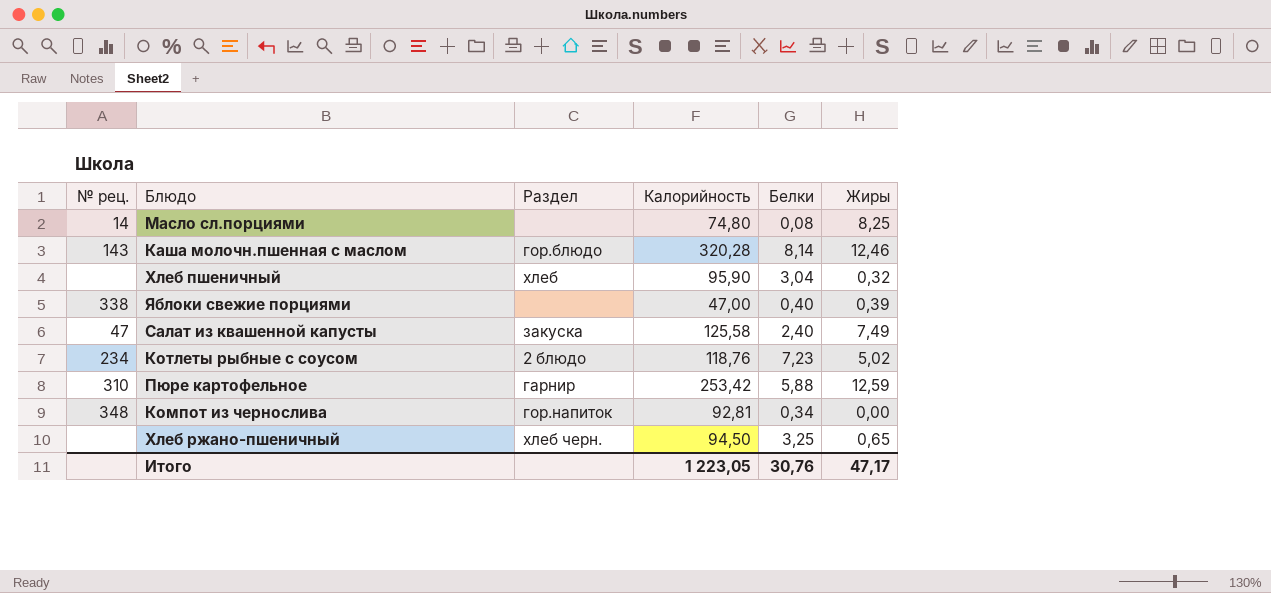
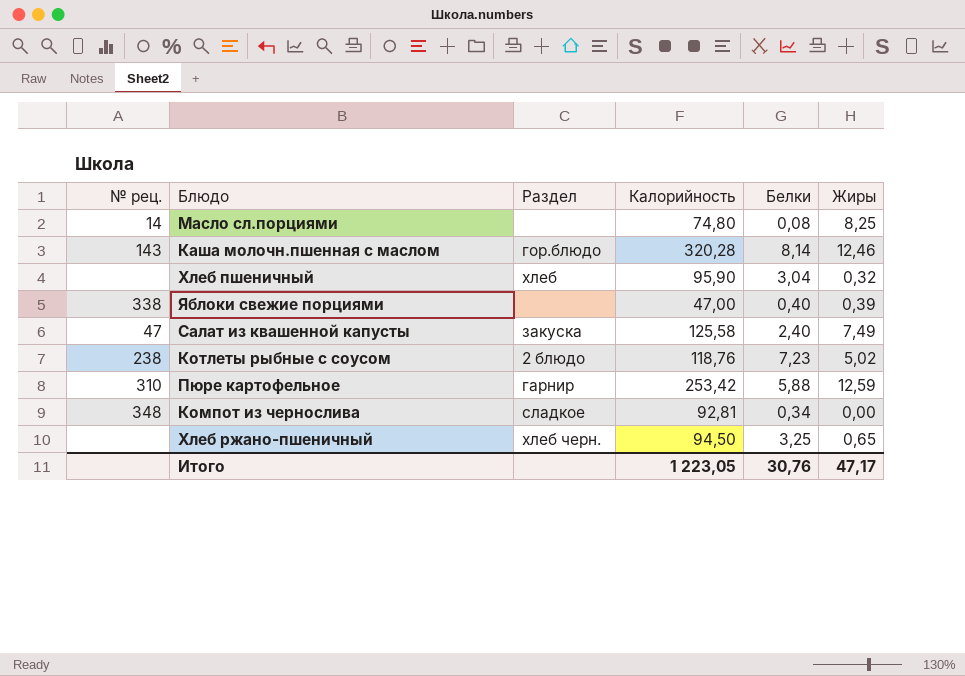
Котлеты рыбные с соусом | № рец.: 234 -> 238
Компот из чернослива | Раздел: гор.напиток -> сладкое

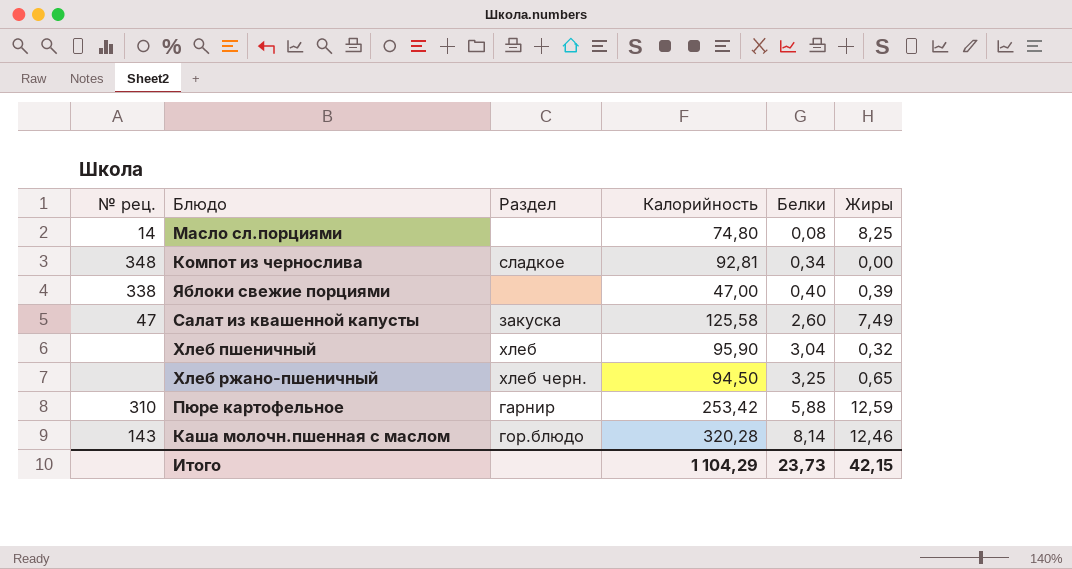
row order: none -> Белки ascending
row Котлеты рыбные с соусом: 238 | 2 блюдо | 118,76 | 7,23 | 5,02 -> none
Салат из квашенной капусты | Белки: 2,40 -> 2,60
Итого | Калорийность: 1 223,05 -> 1 104,29
Итого | Белки: 30,76 -> 23,73
Итого | Жиры: 47,17 -> 42,15

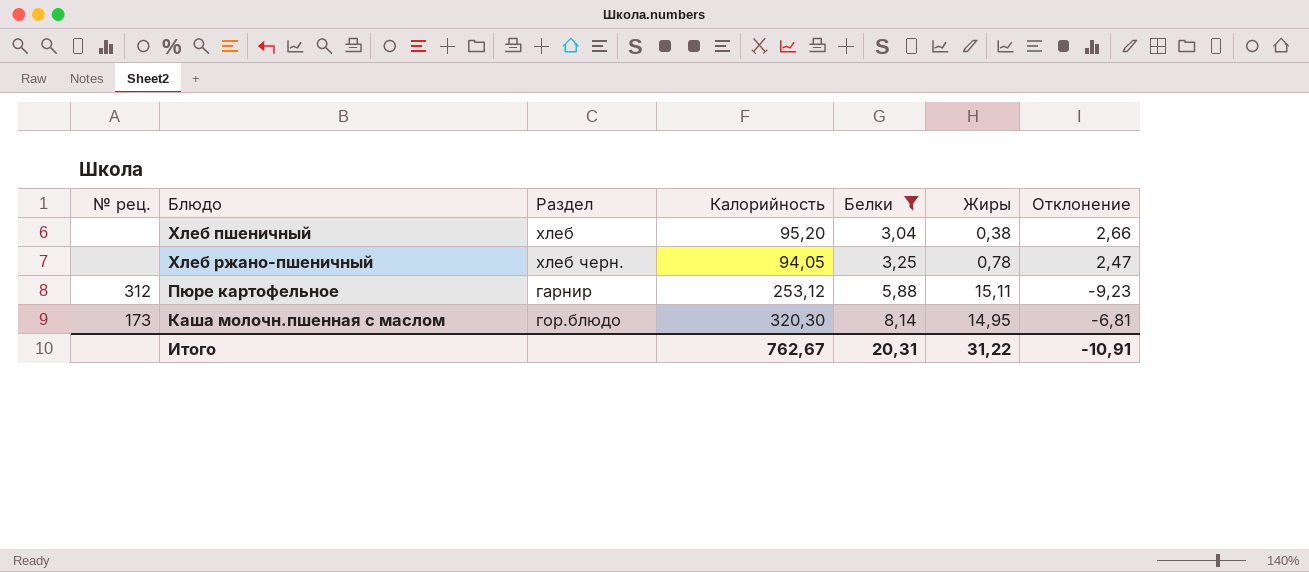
filter: none -> Белки >= 3,04
column Отклонение | formula: none -> [Белки] - [Жиры]
Хлеб пшеничный | Калорийность: 95,90 -> 95,20
Хлеб пшеничный | Жиры: 0,32 -> 0,38
Хлеб ржано-пшеничный | Калорийность: 94,50 -> 94,05
Хлеб ржано-пшеничный | Жиры: 0,65 -> 0,78
Пюре картофельное | № рец.: 310 -> 312
Пюре картофельное | Калорийность: 253,42 -> 253,12
Пюре картофельное | Жиры: 12,59 -> 15,11
Каша молочн.пшенная с маслом | № рец.: 143 -> 173
Каша молочн.пшенная с маслом | Калорийность: 320,28 -> 320,30
Каша молочн.пшенная с маслом | Жиры: 12,46 -> 14,95
Итого | Калорийность: 1 104,29 -> 762,67
Итого | Белки: 23,73 -> 20,31
Итого | Жиры: 42,15 -> 31,22

